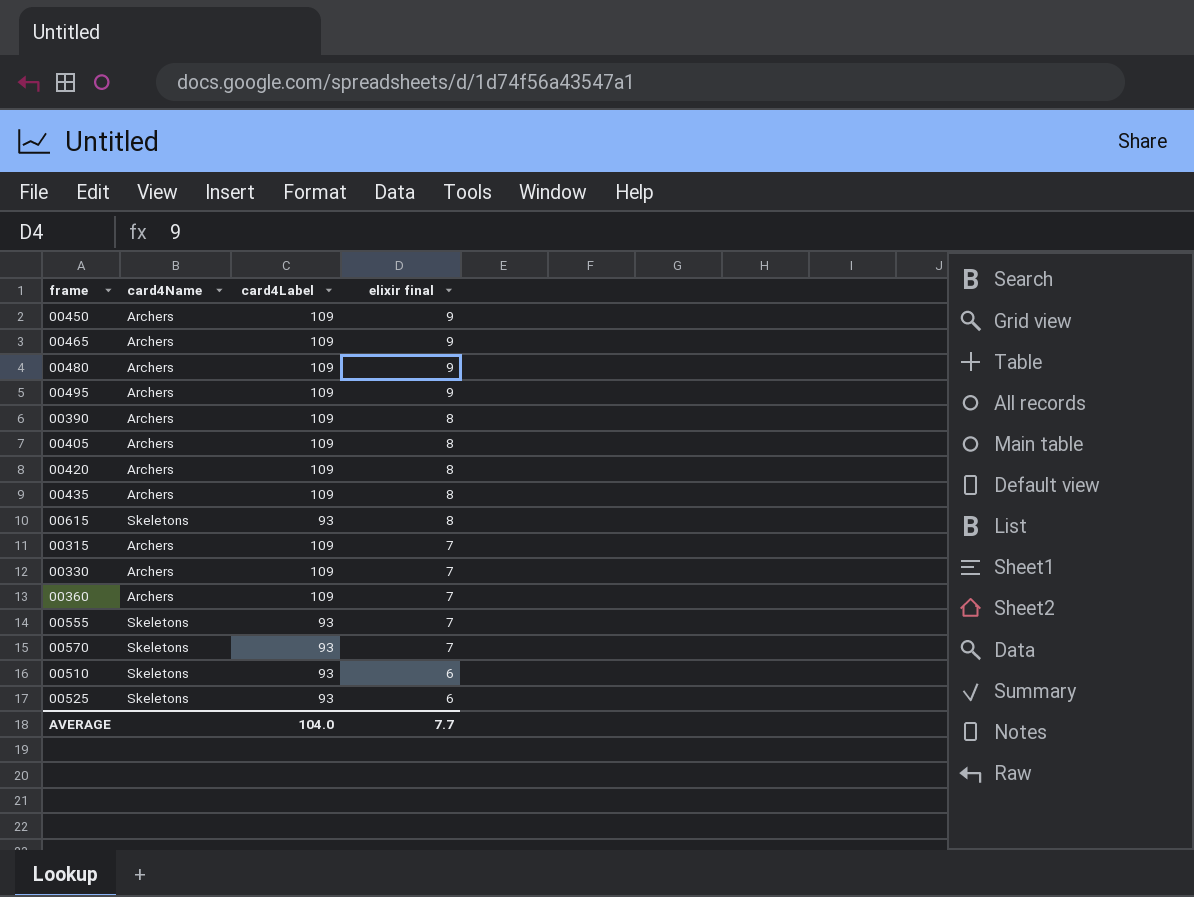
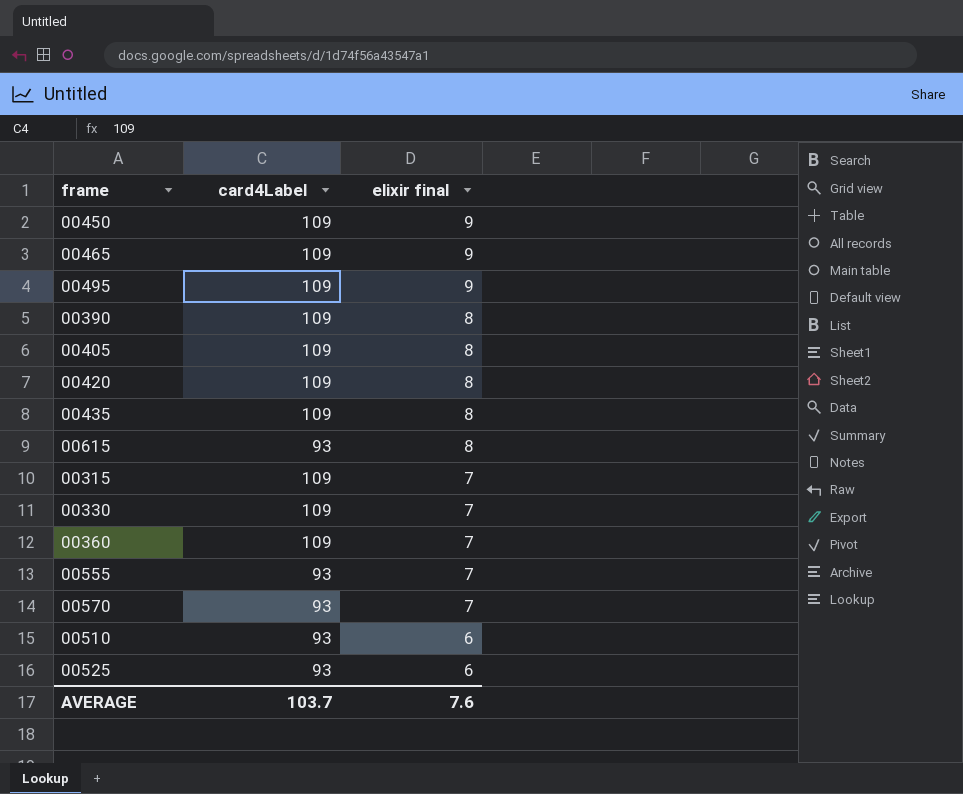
column card4Name | position: 2 -> none
row 00480: Archers | 109 | 9 -> none
AVERAGE | card4Label: 104.0 -> 103.7
AVERAGE | elixir final: 7.7 -> 7.6

